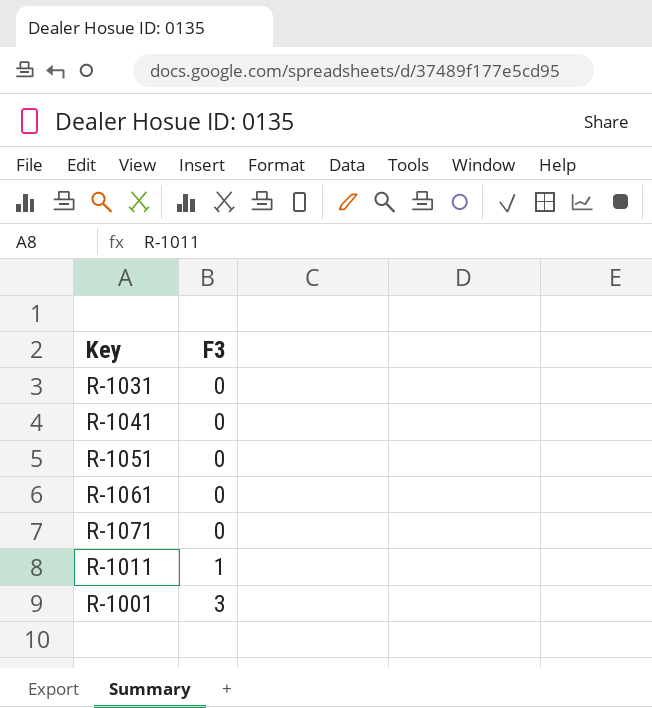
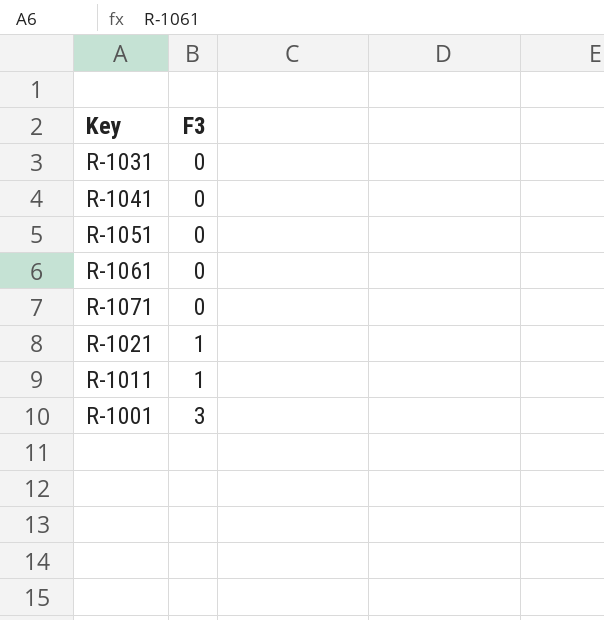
row R-1021: none -> 1

